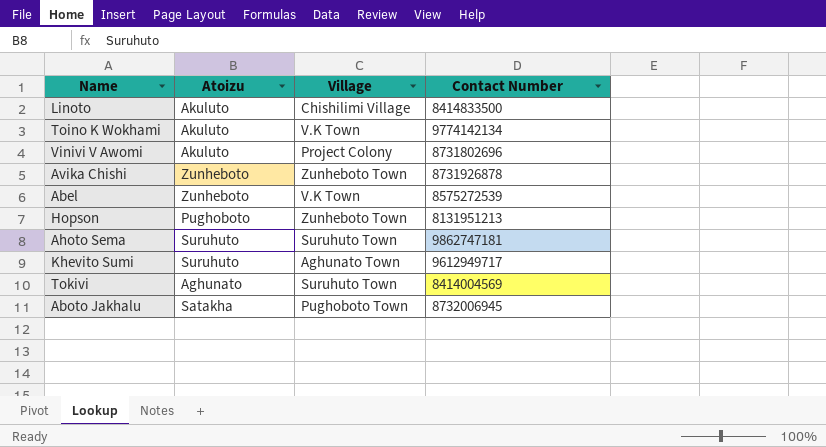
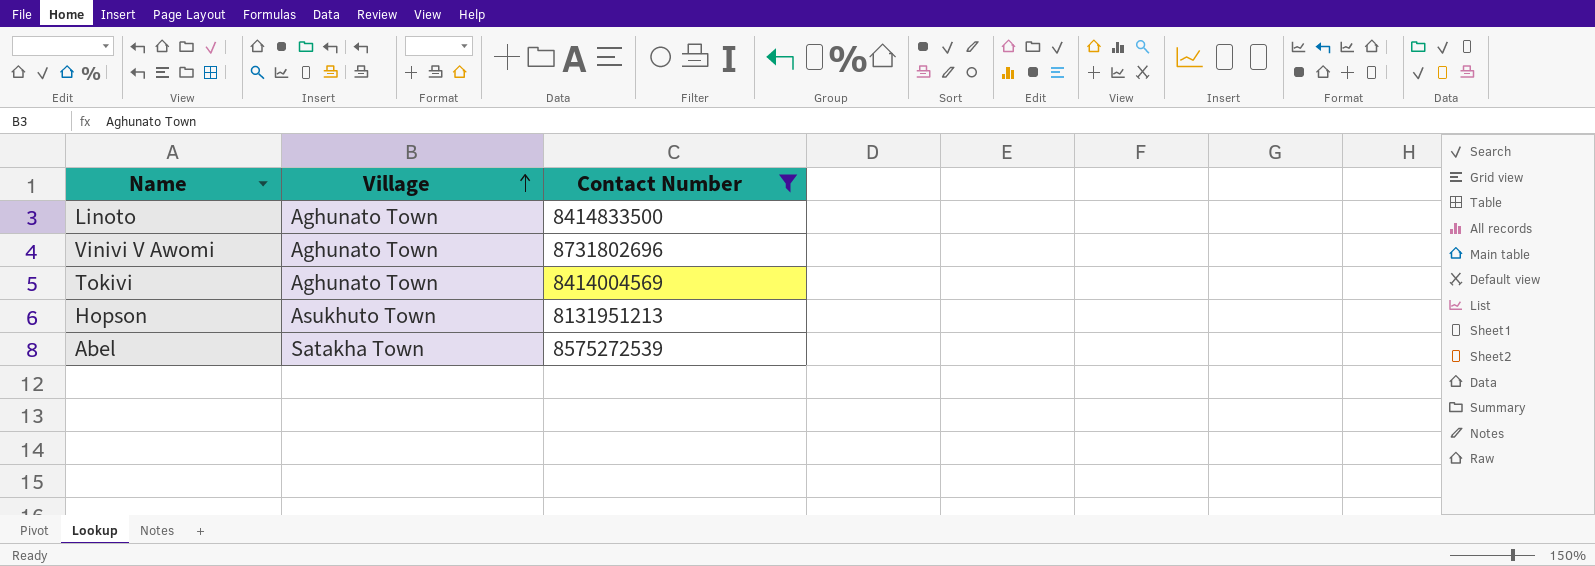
filter: none -> Contact Number <= 8731802696
row order: none -> Village ascending
column Atoizu | position: 2 -> none
Linoto | Village: Chishilimi Village -> Aghunato Town
Vinivi V Awomi | Village: Project Colony -> Aghunato Town
Tokivi | Village: Suruhuto Town -> Aghunato Town
Hopson | Village: Zunheboto Town -> Asukhuto Town
Abel | Village: V.K Town -> Satakha Town

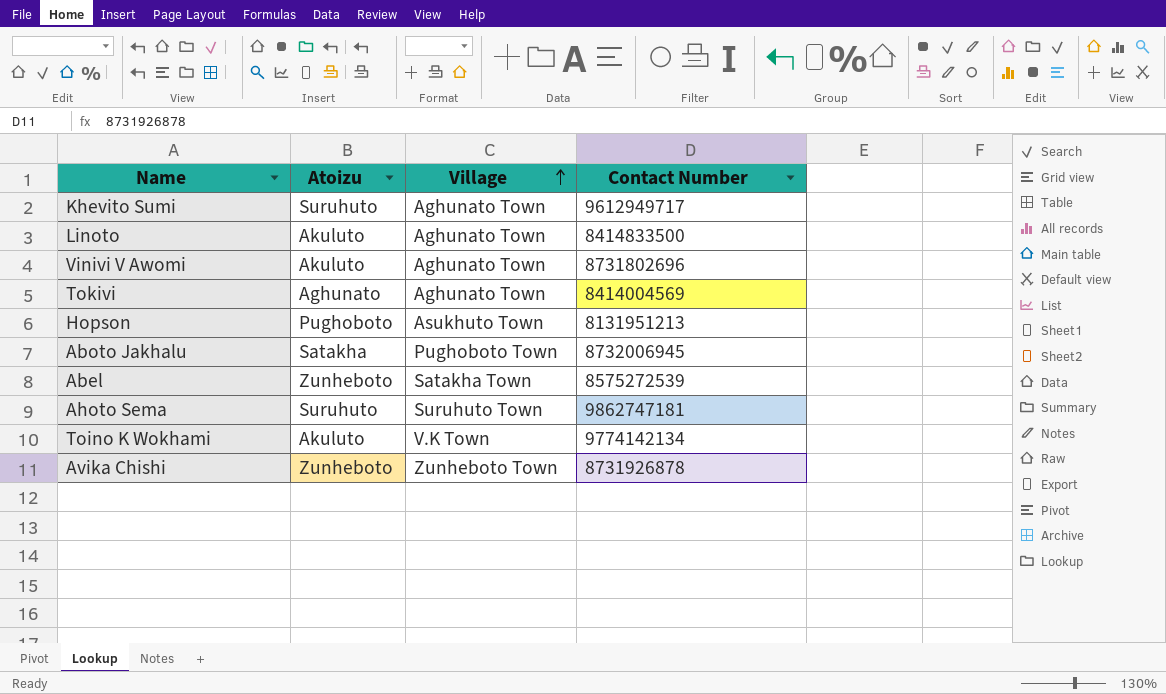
filter: Contact Number <= 8731802696 -> none
column Atoizu | position: none -> 2

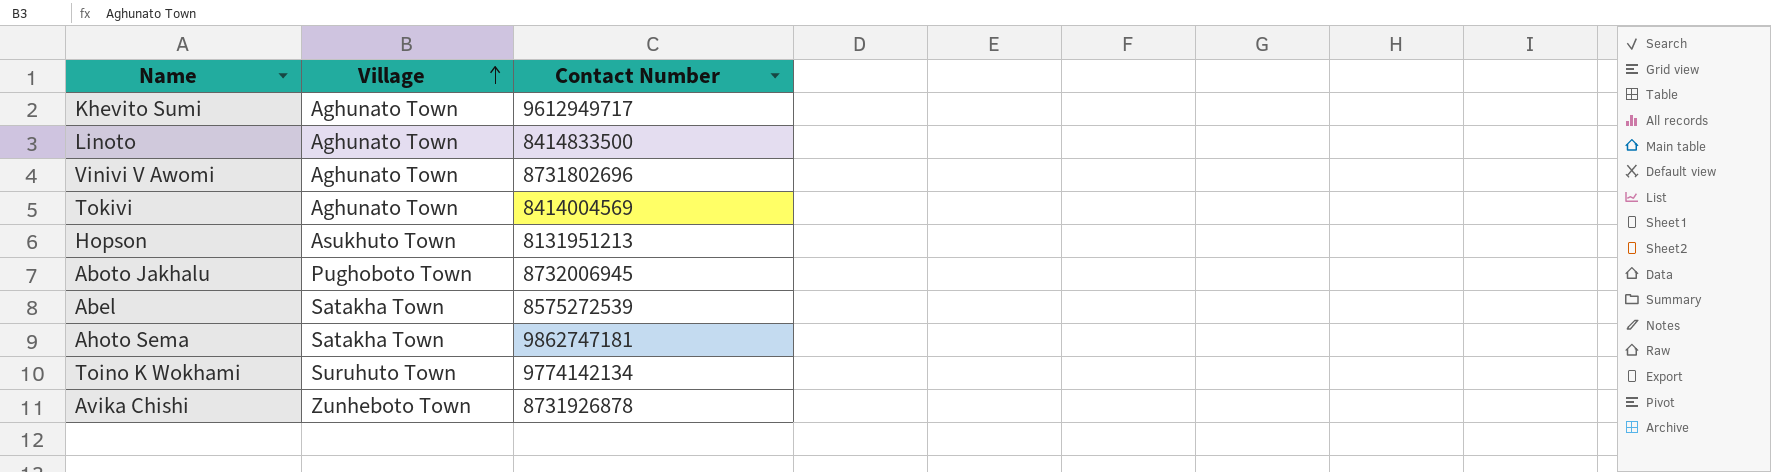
column Atoizu | position: 2 -> none
Ahoto Sema | Village: Suruhuto Town -> Satakha Town
Toino K Wokhami | Village: V.K Town -> Suruhuto Town

